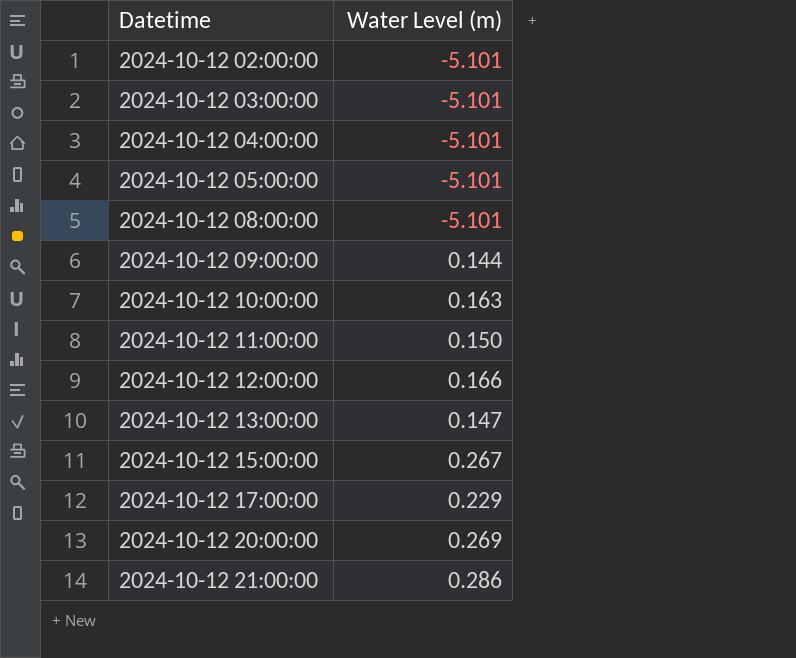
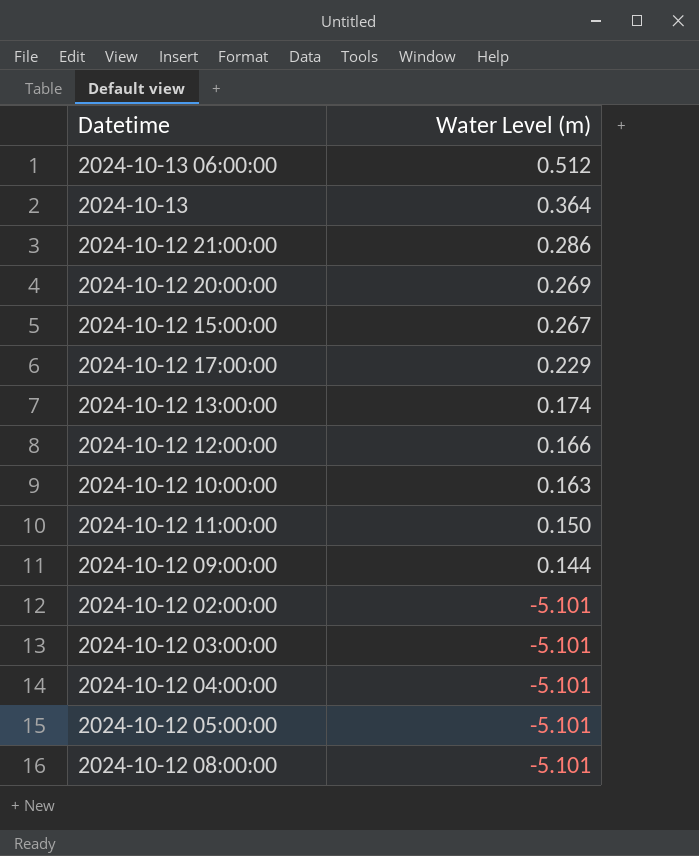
row order: Datetime ascending -> Water Level (m) descending
row 2024-10-13 06:00:00: none -> 0.512
row 2024-10-13: none -> 0.364
2024-10-12 13:00:00 | Water Level (m): 0.147 -> 0.174

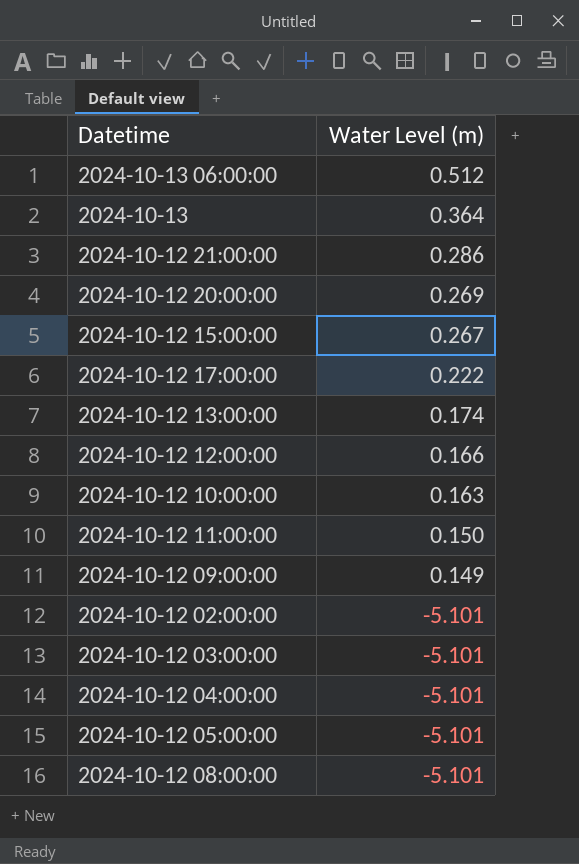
2024-10-12 17:00:00 | Water Level (m): 0.229 -> 0.222
2024-10-12 09:00:00 | Water Level (m): 0.144 -> 0.149

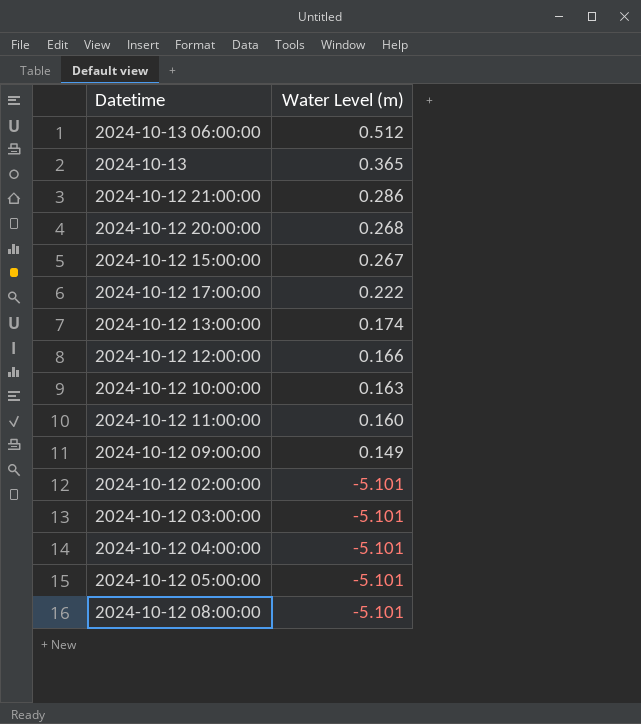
2024-10-13 | Water Level (m): 0.364 -> 0.365
2024-10-12 20:00:00 | Water Level (m): 0.269 -> 0.268
2024-10-12 11:00:00 | Water Level (m): 0.150 -> 0.160

